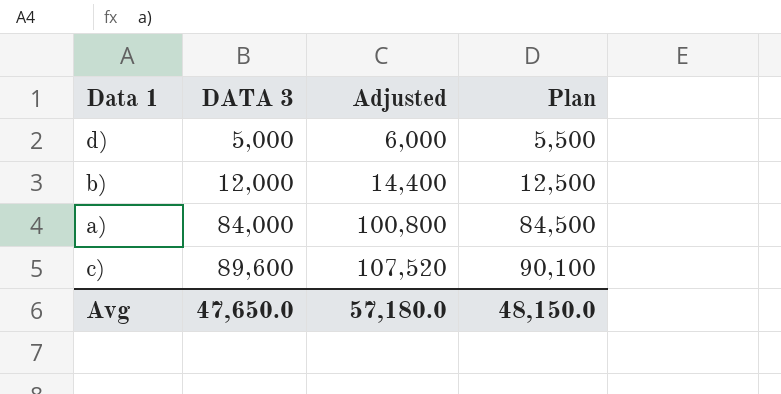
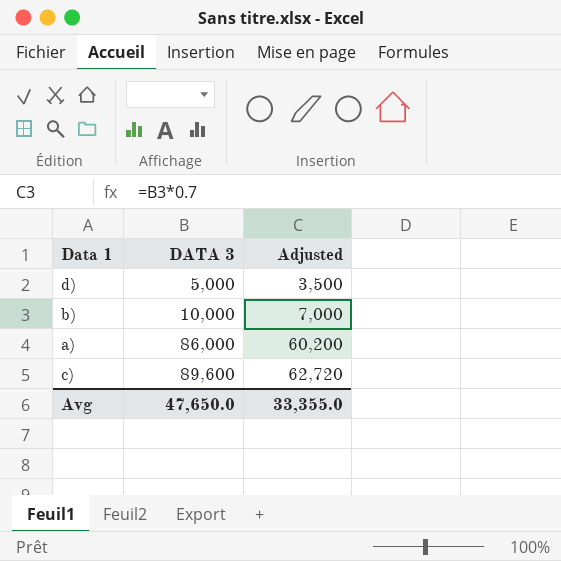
column Plan | formula: [DATA 3] + 500 -> none
column Adjusted | formula: [DATA 3] * 1.2 -> [DATA 3] * 0.7
b) | DATA 3: 12,000 -> 10,000
a) | DATA 3: 84,000 -> 86,000
Avg | Adjusted: 57,180.0 -> 33,355.0

